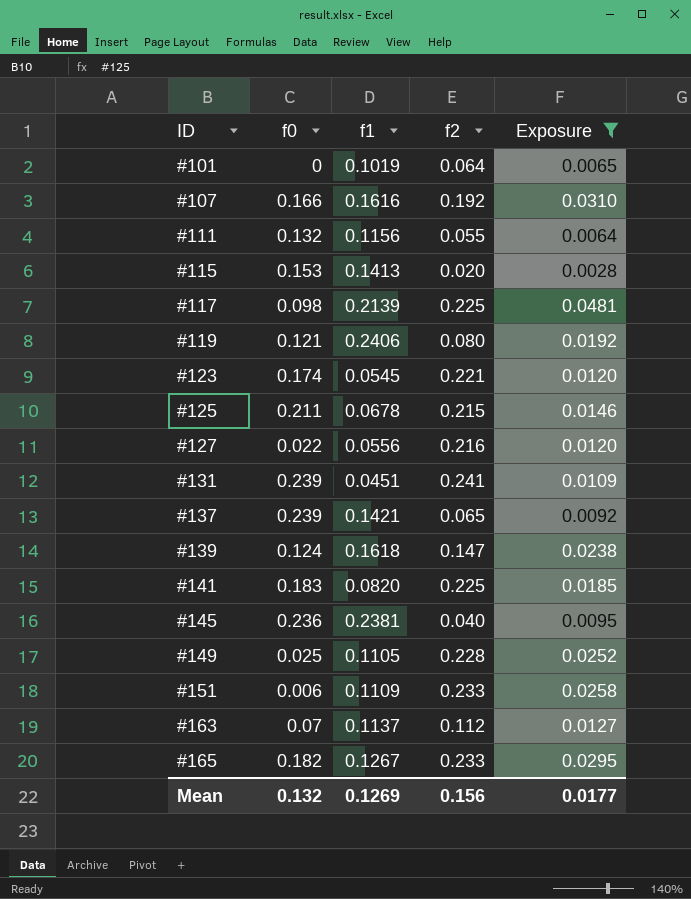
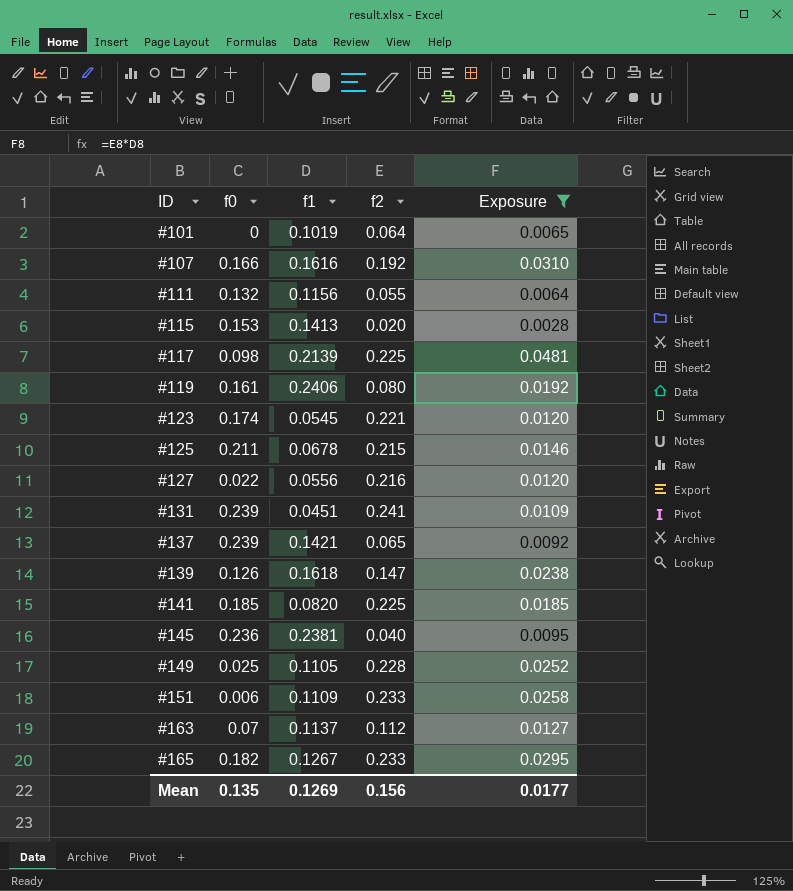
#119 | f0: 0.121 -> 0.161
#139 | f0: 0.124 -> 0.126
#141 | f0: 0.183 -> 0.185
Mean | f0: 0.132 -> 0.135

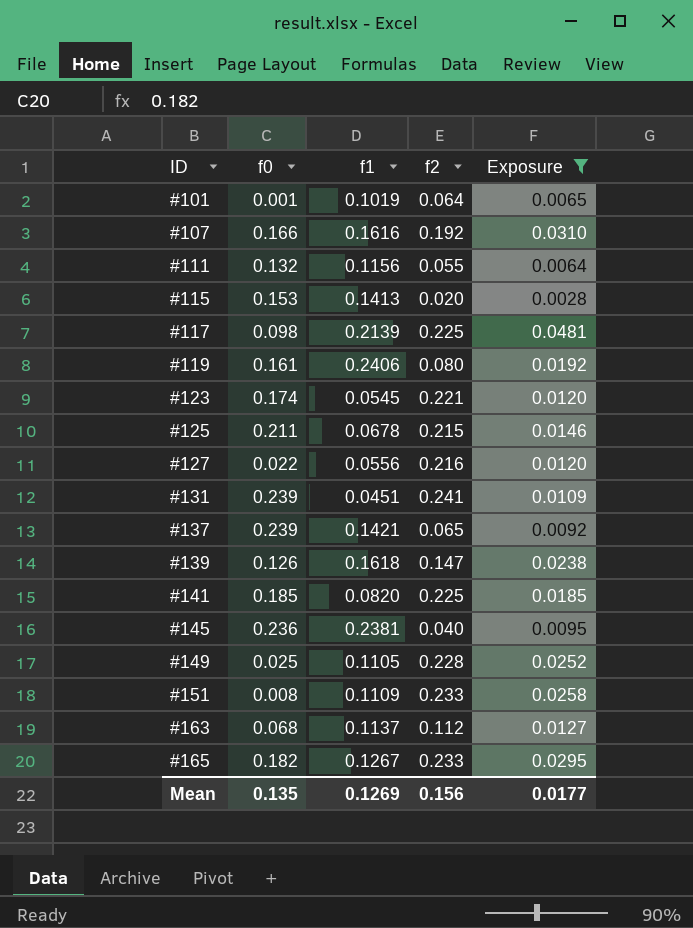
#101 | f0: 0 -> 0.001
#151 | f0: 0.006 -> 0.008
#163 | f0: 0.07 -> 0.068

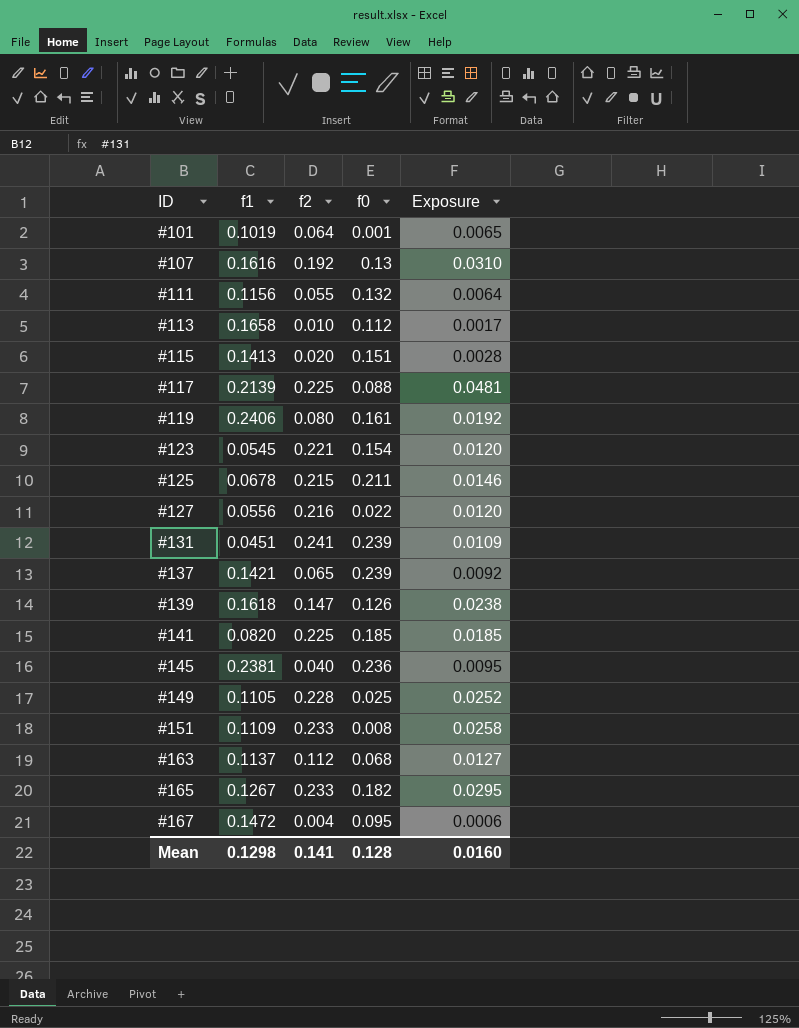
filter: Exposure >= 0.0028 -> none
column f0 | position: 2 -> 4
#107 | f0: 0.166 -> 0.13
#115 | f0: 0.153 -> 0.151
#117 | f0: 0.098 -> 0.088
#123 | f0: 0.174 -> 0.154
Mean | f1: 0.1269 -> 0.1298
Mean | f2: 0.156 -> 0.141
Mean | f0: 0.135 -> 0.128
Mean | Exposure: 0.0177 -> 0.0160

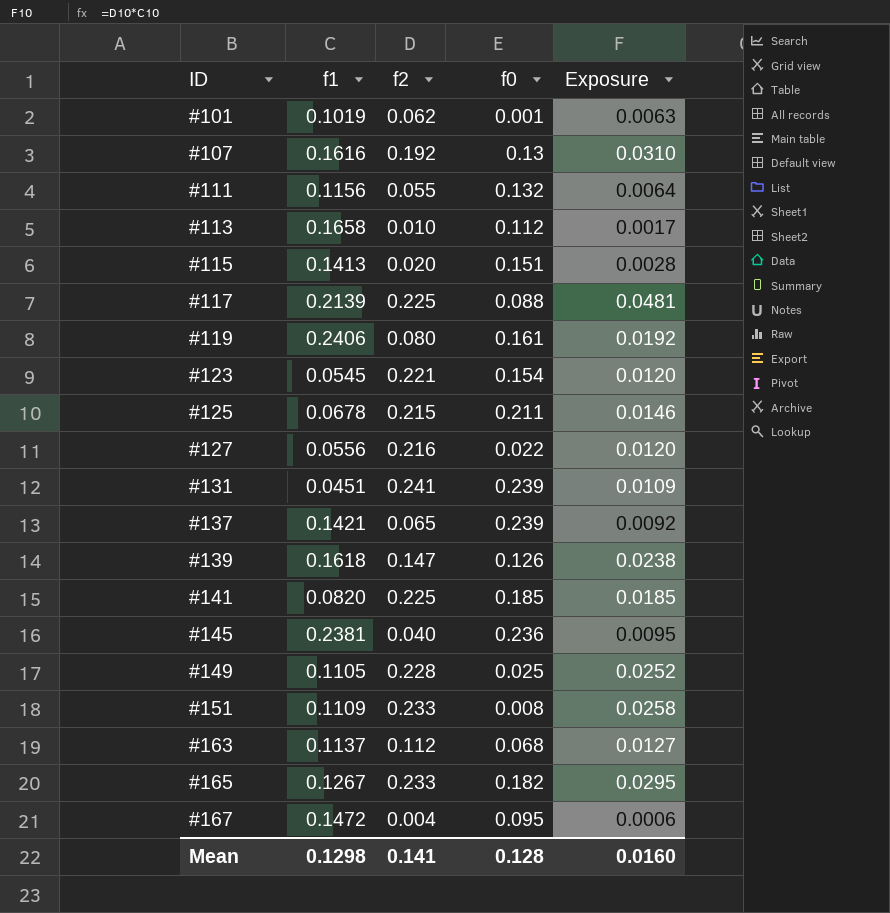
#101 | f2: 0.064 -> 0.062
#101 | Exposure: 0.0065 -> 0.0063

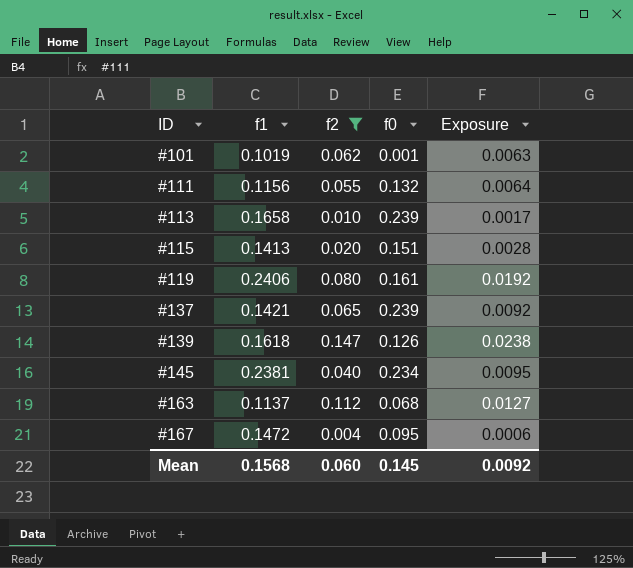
filter: none -> f2 <= 0.147
#113 | f0: 0.112 -> 0.239
#145 | f0: 0.236 -> 0.234
Mean | f1: 0.1298 -> 0.1568
Mean | f2: 0.141 -> 0.060
Mean | f0: 0.128 -> 0.145
Mean | Exposure: 0.0160 -> 0.0092

